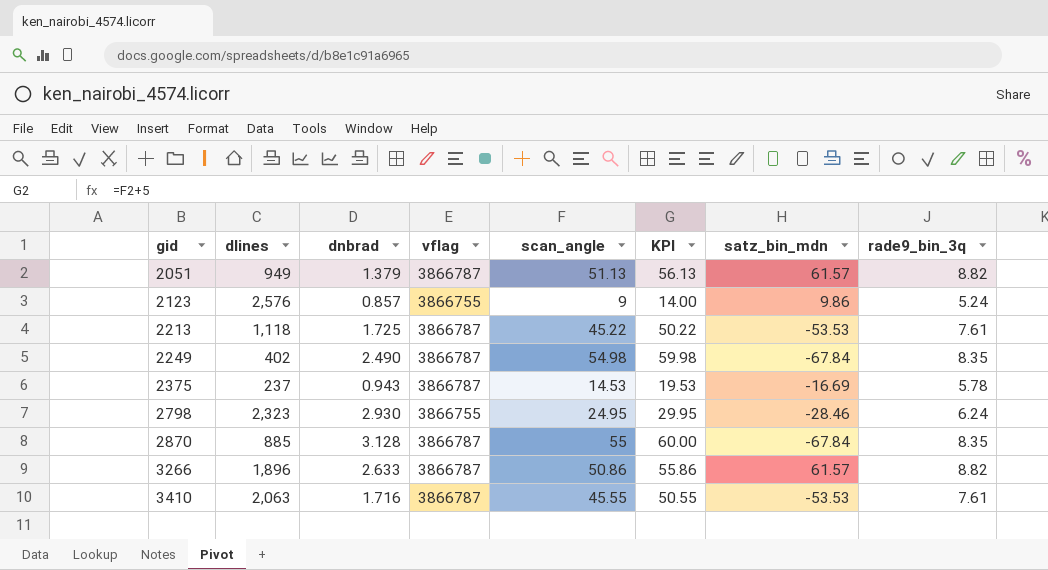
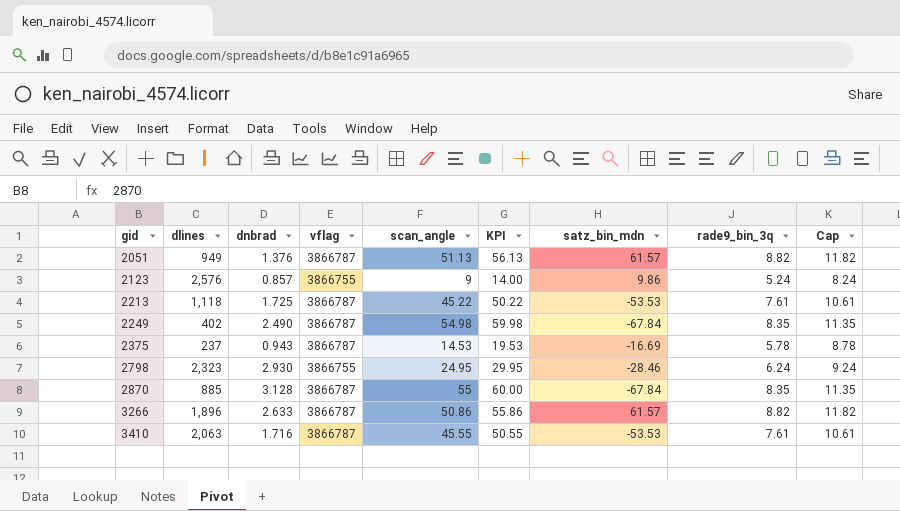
column Cap | formula: none -> [rade9_bin_3q] + 3
2051 | dnbrad: 1.379 -> 1.376

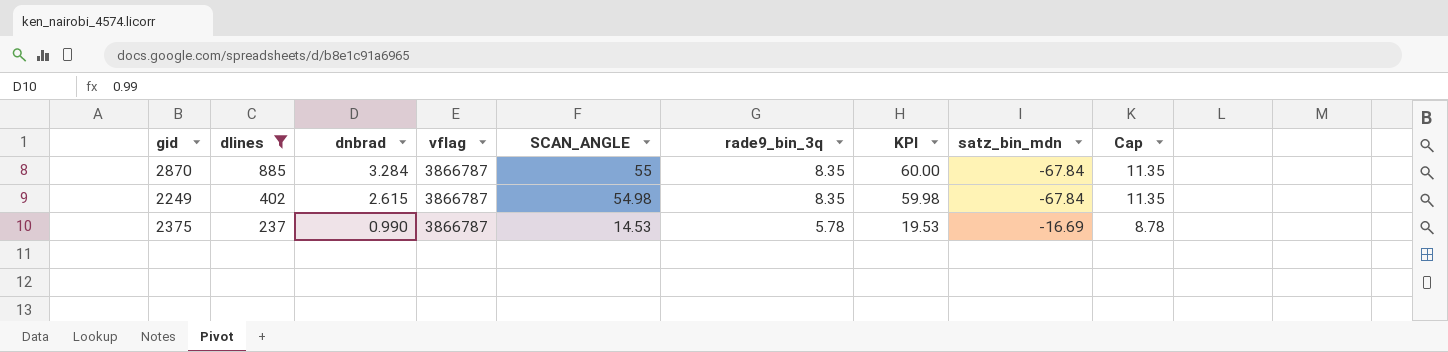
filter: none -> dlines <= 885
row order: gid ascending -> dlines descending
column name: scan_angle -> SCAN_ANGLE
column rade9_bin_3q | position: 8 -> 6
2870 | dnbrad: 3.128 -> 3.284
2249 | dnbrad: 2.490 -> 2.615
2375 | dnbrad: 0.943 -> 0.990

